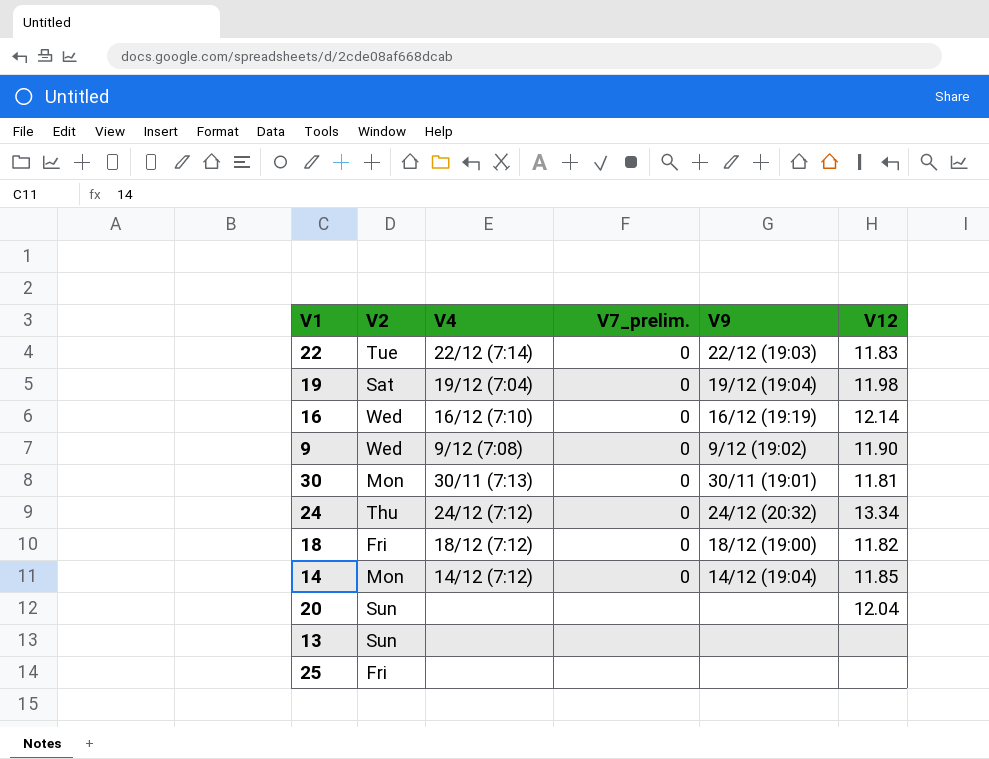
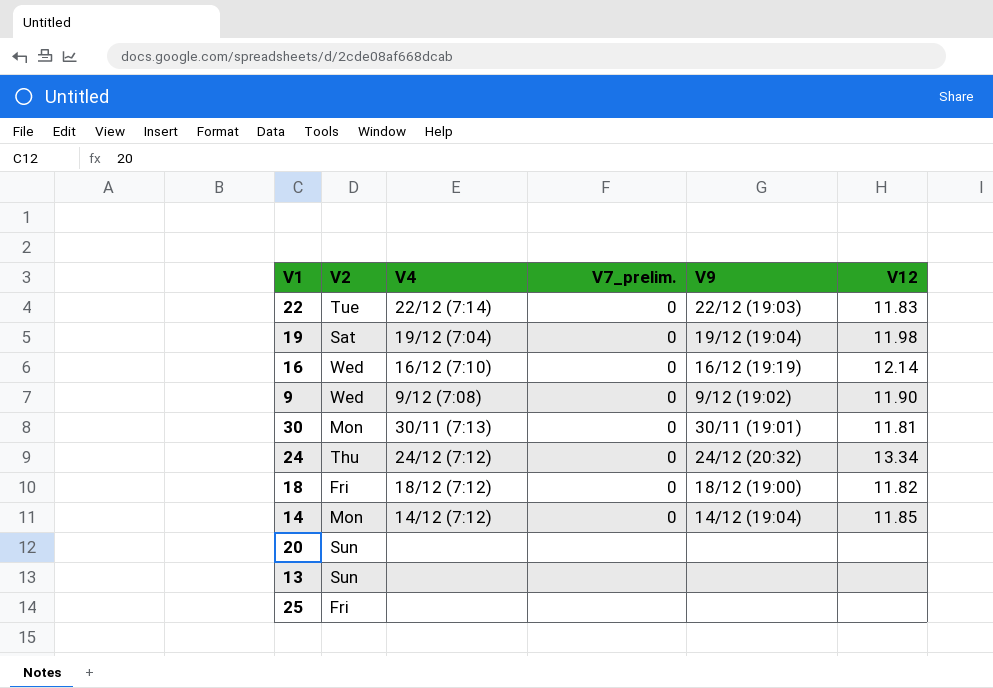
20 | V12: 12.04 -> none

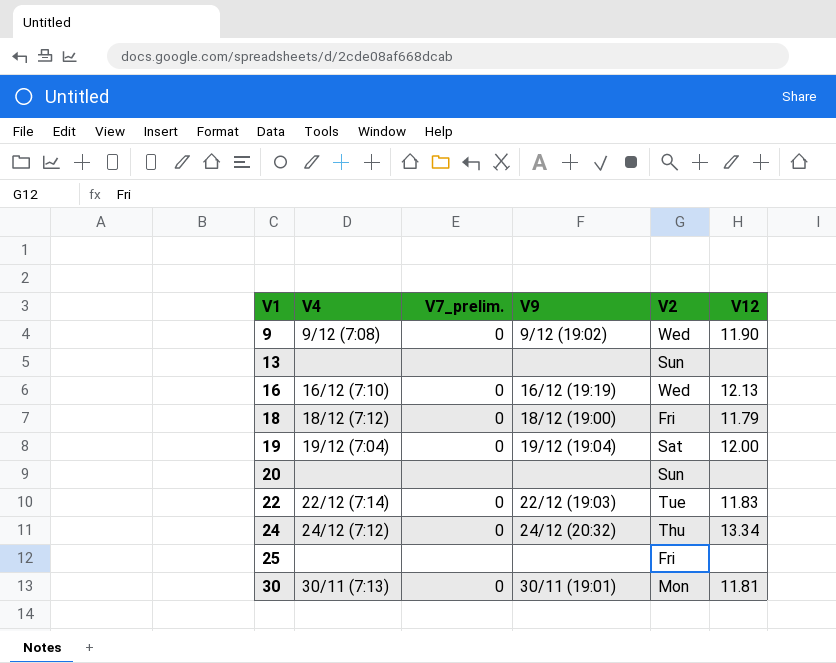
row order: none -> V1 ascending
column V2 | position: 2 -> 5
row 14: Mon | 14/12 (7:12) | 0 | 14/12 (19:04) | 11.85 -> none
16 | V12: 12.14 -> 12.13
18 | V12: 11.82 -> 11.79
19 | V12: 11.98 -> 12.00

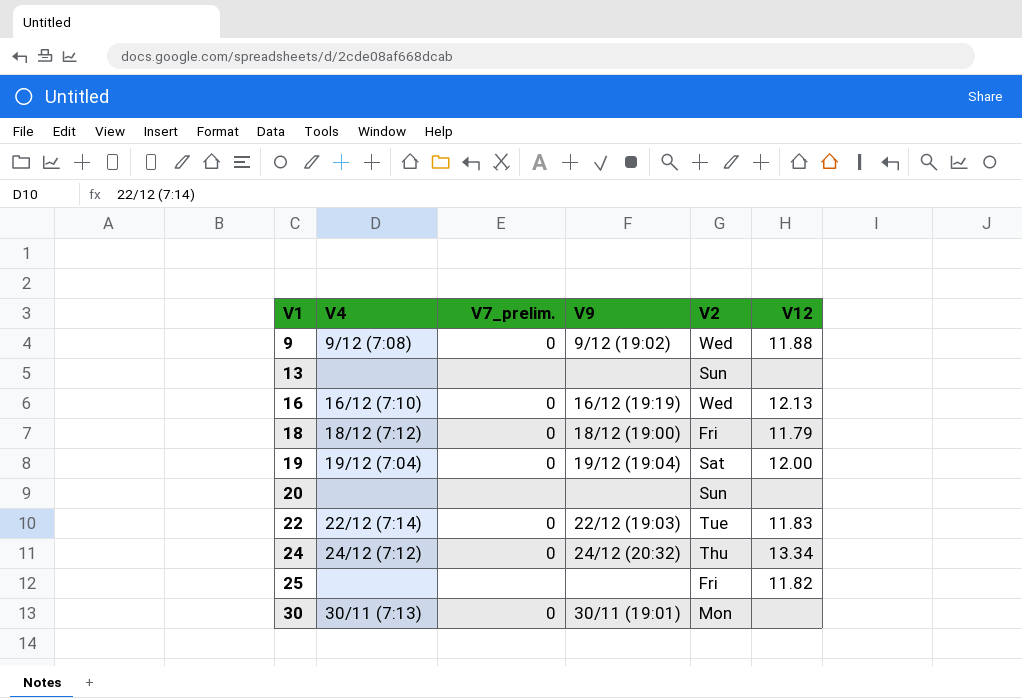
9 | V12: 11.90 -> 11.88
25 | V12: none -> 11.82
30 | V12: 11.81 -> none

